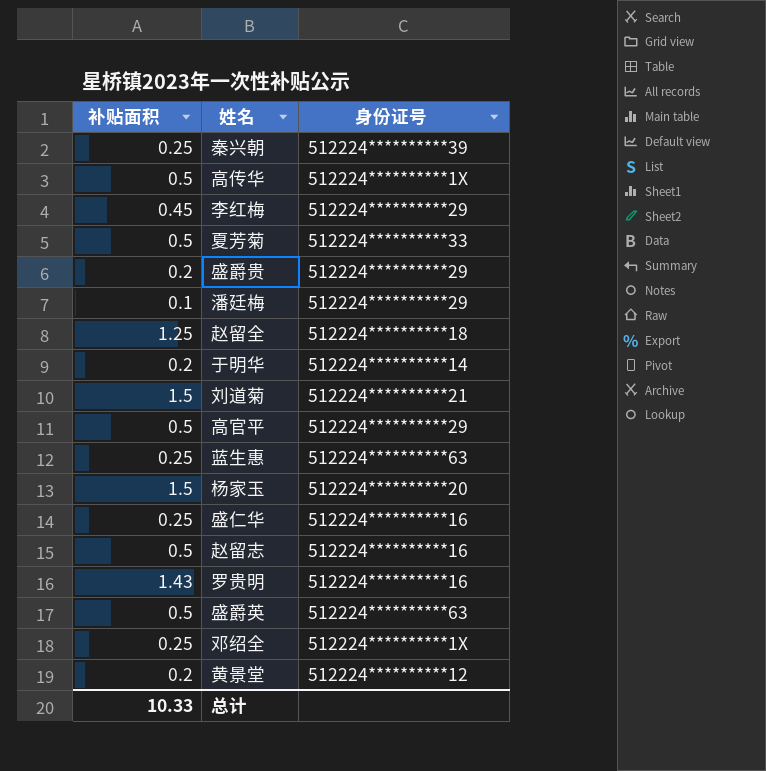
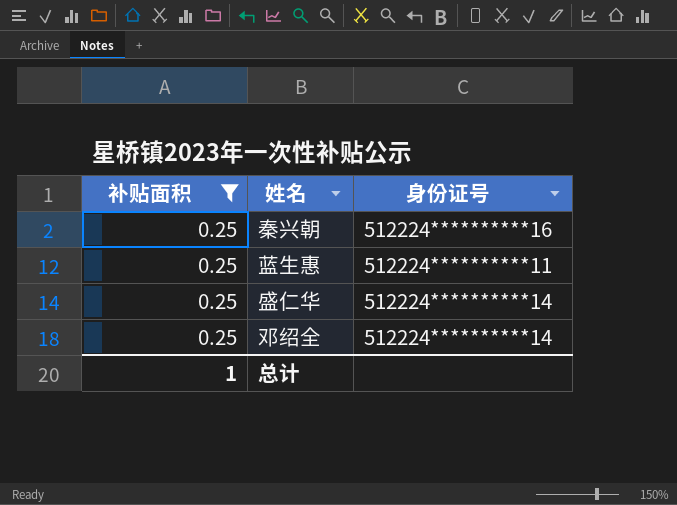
filter: none -> 补贴面积 = 0.25
秦兴朝 | 身份证号: 512224**********39 -> 512224**********16
蓝生惠 | 身份证号: 512224**********63 -> 512224**********11
盛仁华 | 身份证号: 512224**********16 -> 512224**********14
邓绍全 | 身份证号: 512224**********1X -> 512224**********14
总计 | 补贴面积: 10.33 -> 1

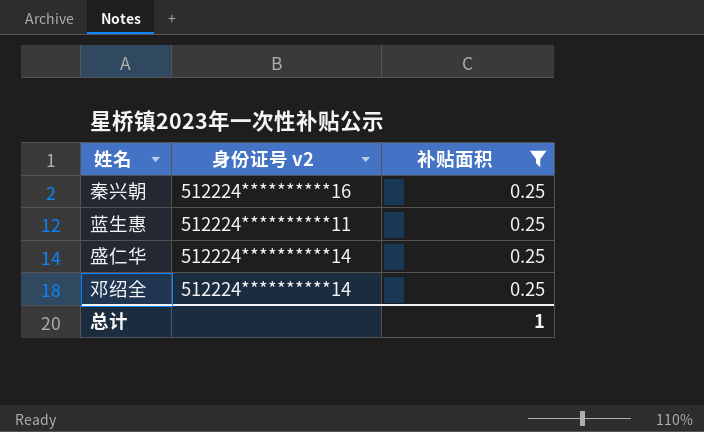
column name: 身份证号 -> 身份证号 v2
column 补贴面积 | position: 1 -> 3

